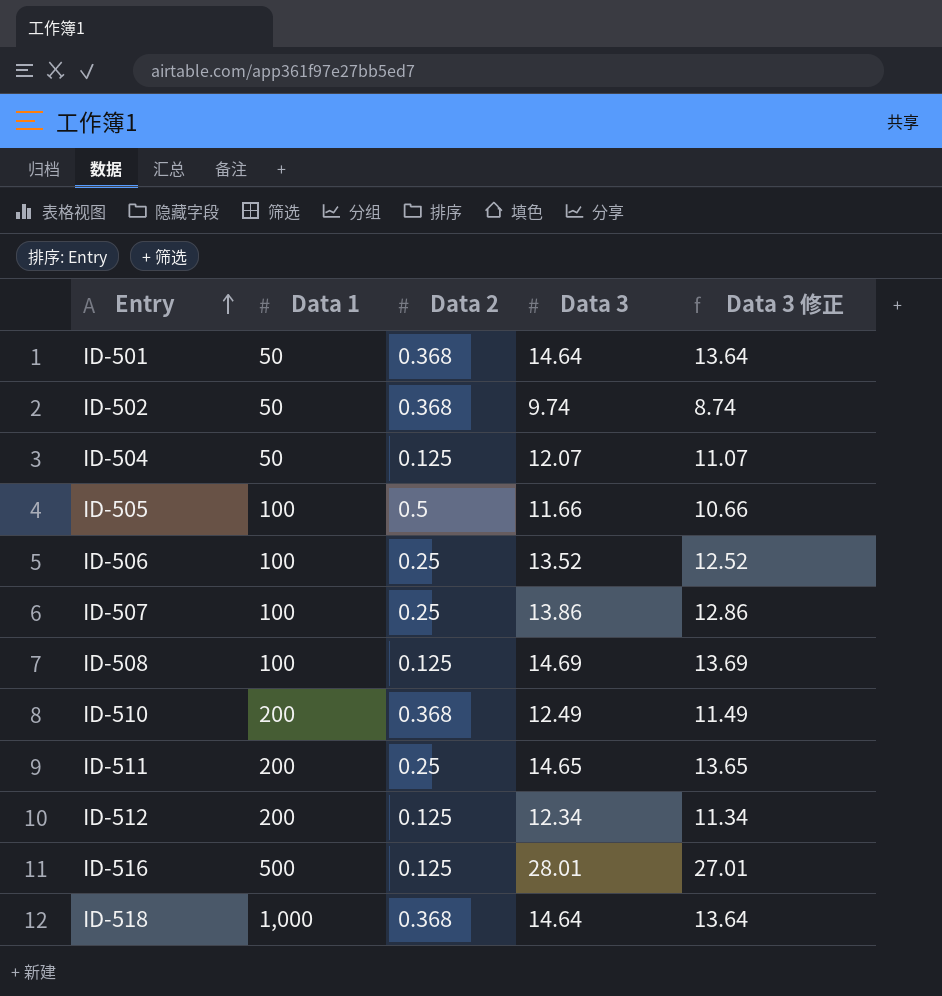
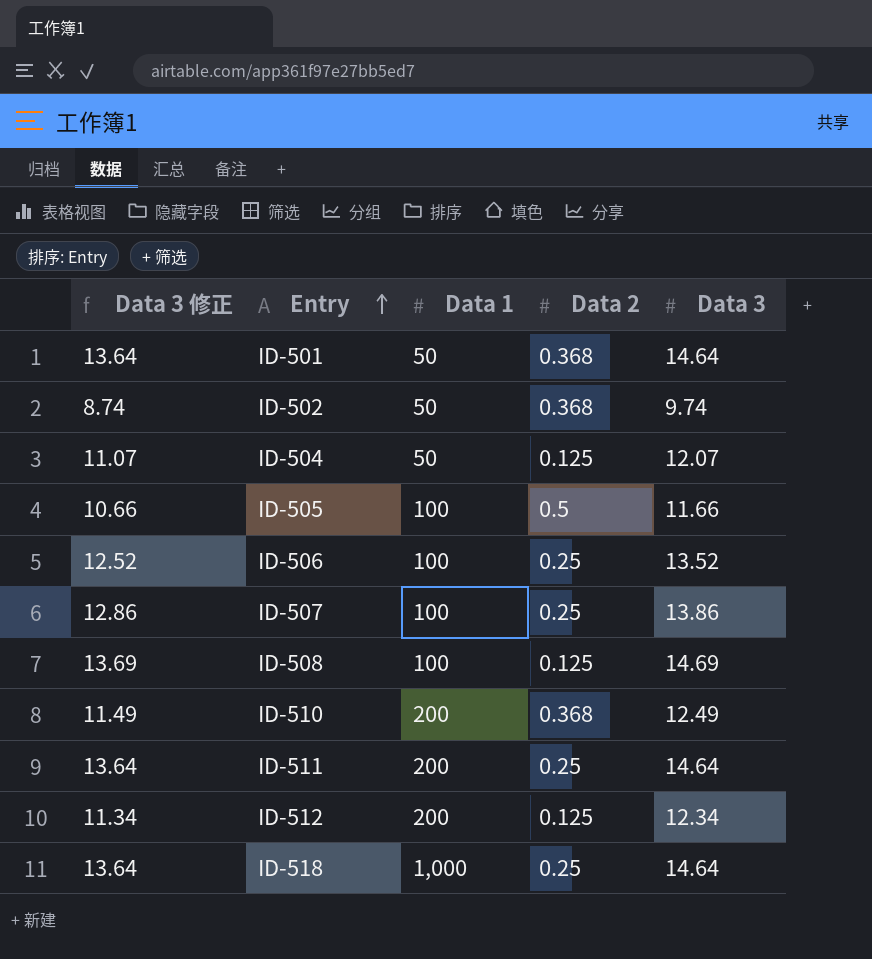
column Data 3 修正 | position: 5 -> 1
row ID-516: 500 | 0.125 | 28.01 | 27.01 -> none
ID-511 | Data 3 修正: 13.65 -> 13.64
ID-511 | Data 3: 14.65 -> 14.64
ID-518 | Data 2: 0.368 -> 0.25

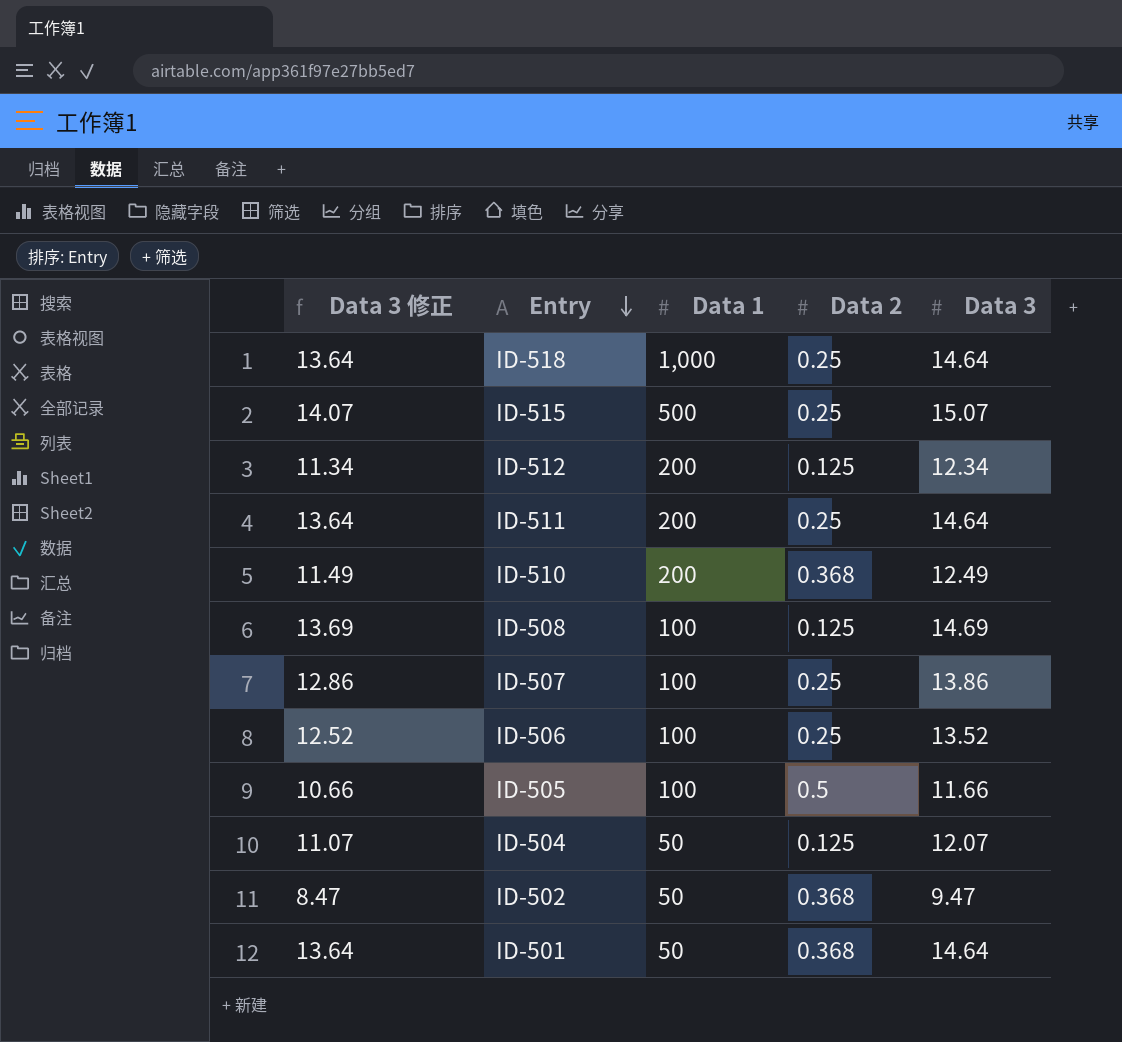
row order: Entry ascending -> Entry descending
row ID-515: none -> 14.07 | 500 | 0.25 | 15.07
ID-502 | Data 3 修正: 8.74 -> 8.47
ID-502 | Data 3: 9.74 -> 9.47

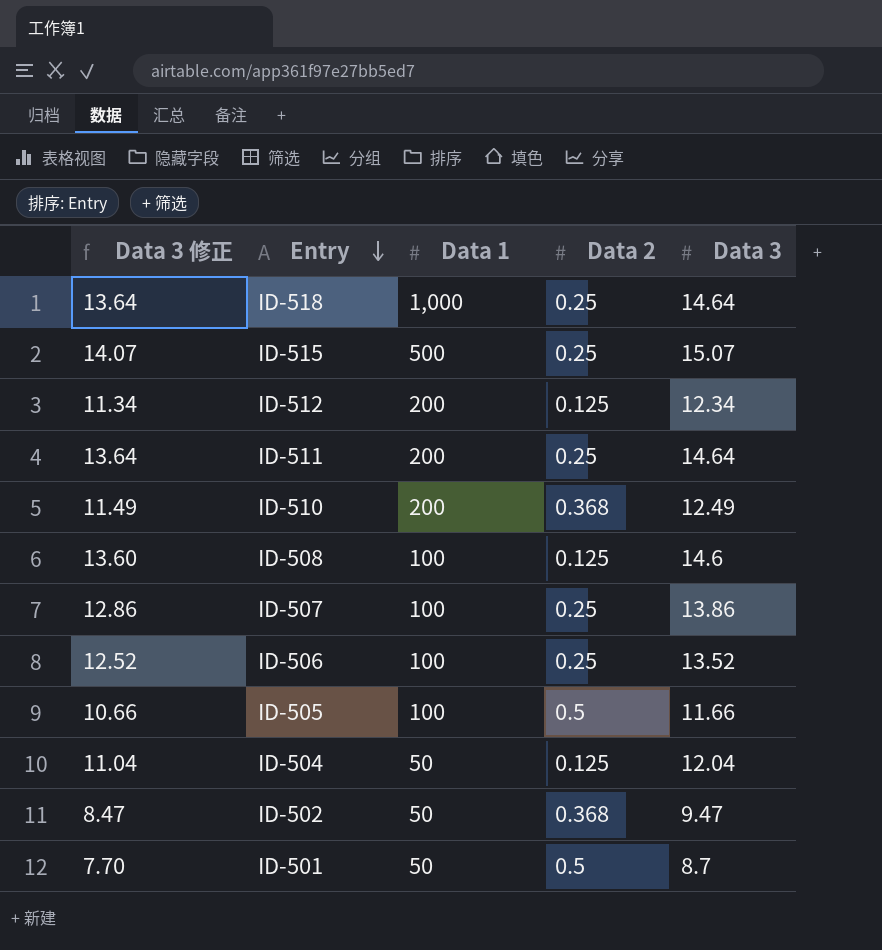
ID-508 | Data 3 修正: 13.69 -> 13.60
ID-508 | Data 3: 14.69 -> 14.6
ID-504 | Data 3 修正: 11.07 -> 11.04
ID-504 | Data 3: 12.07 -> 12.04
ID-501 | Data 3 修正: 13.64 -> 7.70
ID-501 | Data 2: 0.368 -> 0.5
ID-501 | Data 3: 14.64 -> 8.7

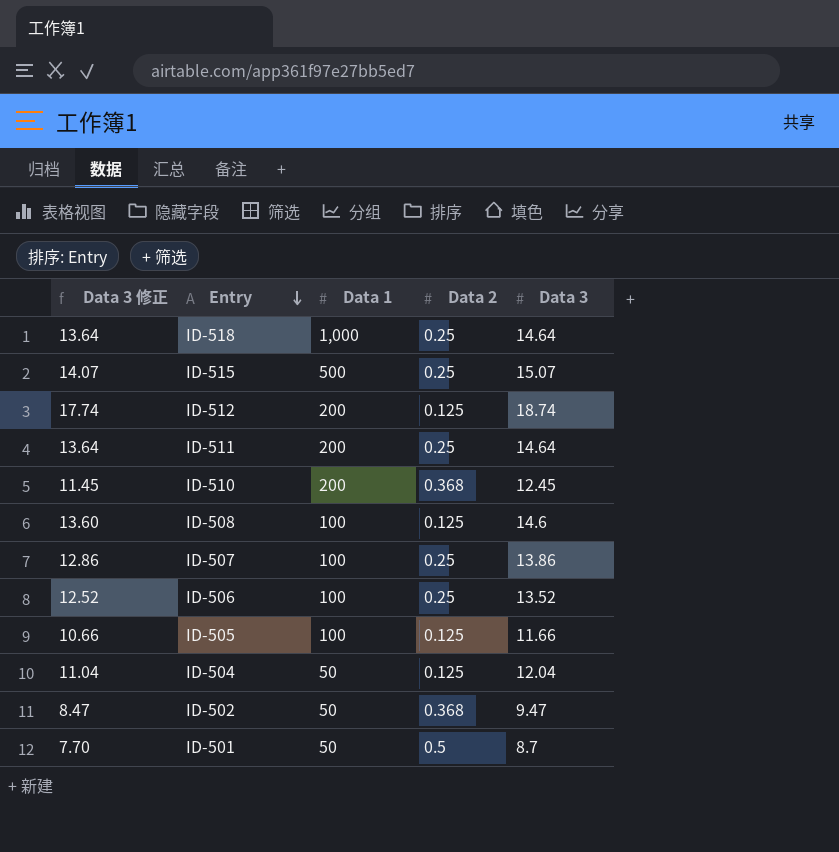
ID-512 | Data 3 修正: 11.34 -> 17.74
ID-512 | Data 3: 12.34 -> 18.74
ID-510 | Data 3 修正: 11.49 -> 11.45
ID-510 | Data 3: 12.49 -> 12.45
ID-505 | Data 2: 0.5 -> 0.125

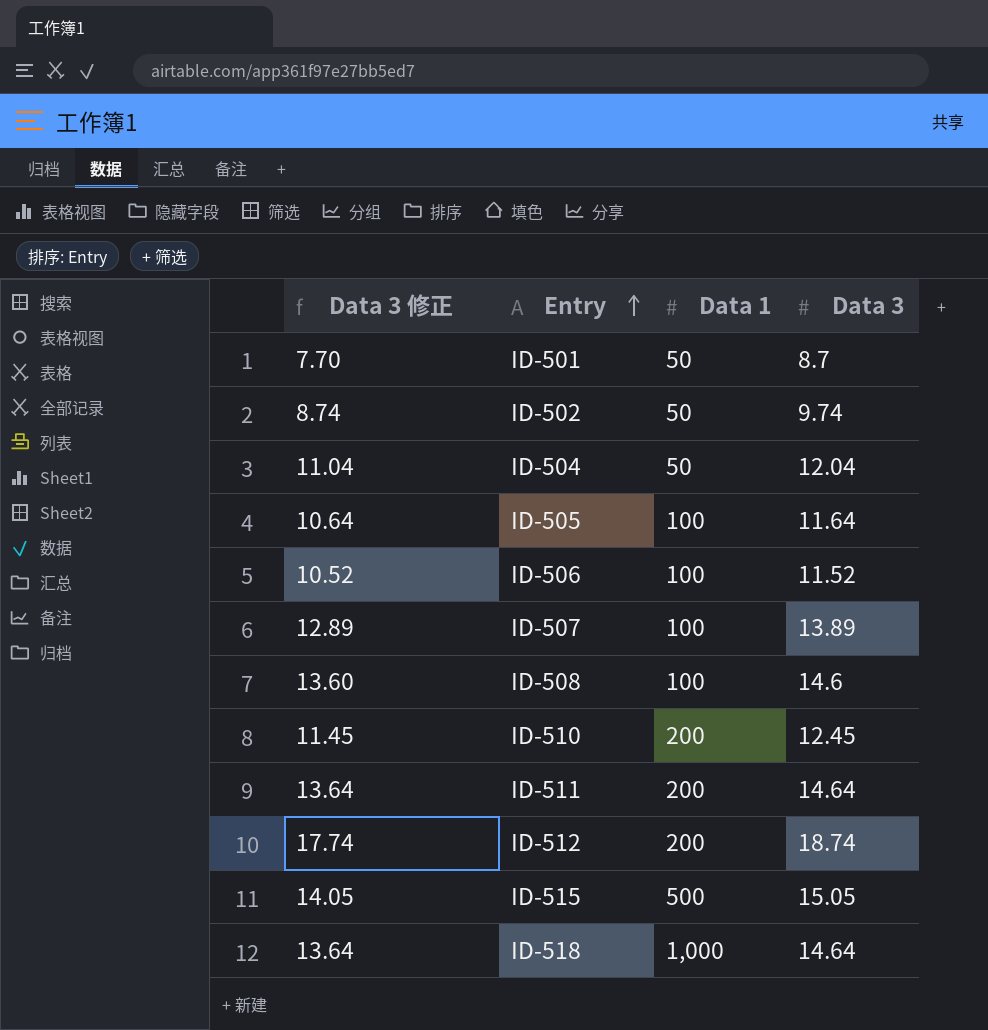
row order: Entry descending -> Entry ascending
column Data 2 | position: 4 -> none
ID-502 | Data 3 修正: 8.47 -> 8.74
ID-502 | Data 3: 9.47 -> 9.74
ID-505 | Data 3 修正: 10.66 -> 10.64
ID-505 | Data 3: 11.66 -> 11.64
ID-506 | Data 3 修正: 12.52 -> 10.52
ID-506 | Data 3: 13.52 -> 11.52
ID-507 | Data 3 修正: 12.86 -> 12.89
ID-507 | Data 3: 13.86 -> 13.89
ID-515 | Data 3 修正: 14.07 -> 14.05
ID-515 | Data 3: 15.07 -> 15.05

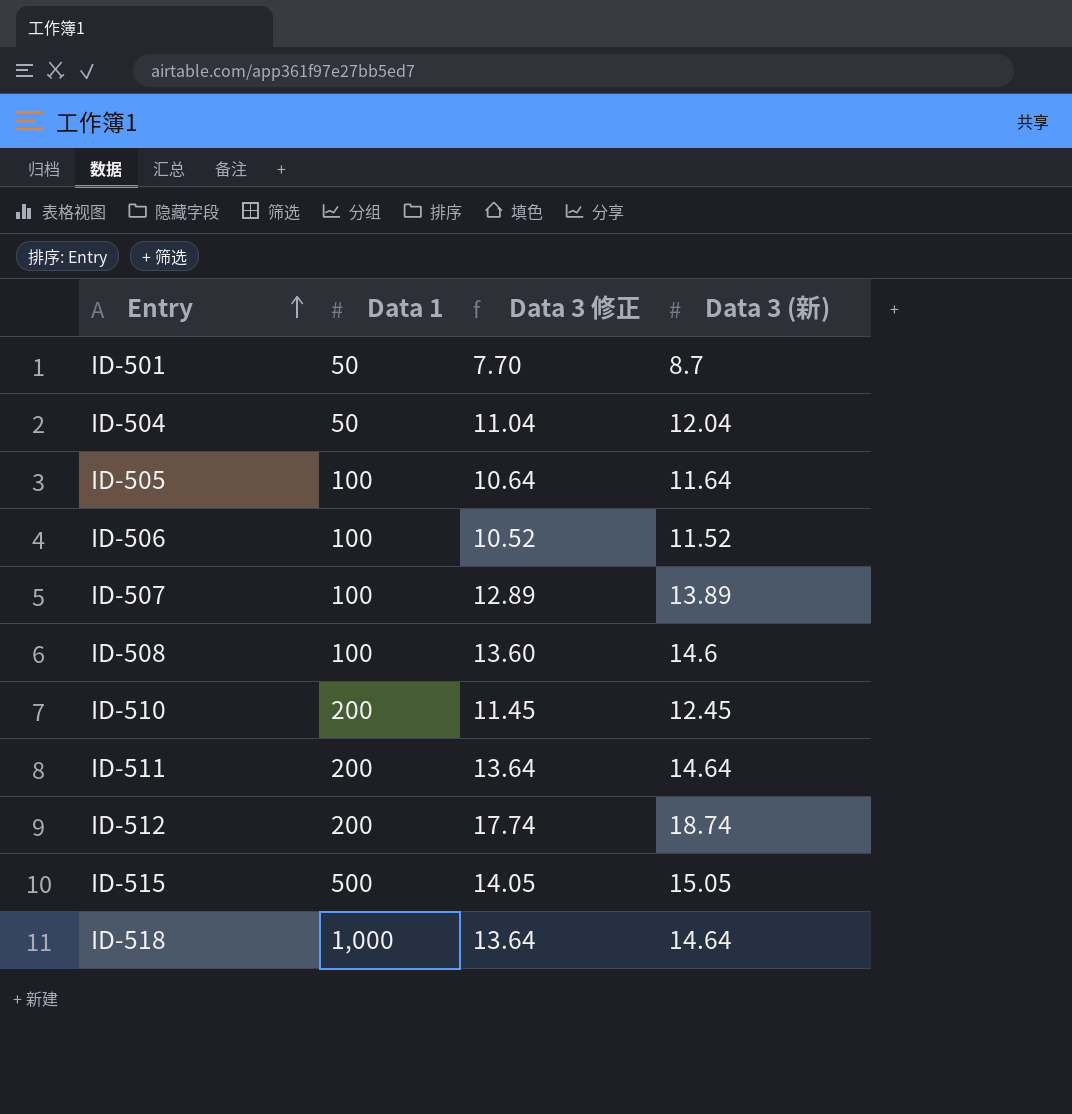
column Data 3 修正 | position: 1 -> 3
column name: Data 3 -> Data 3 (新)
row ID-502: 8.74 | 50 | 9.74 -> none

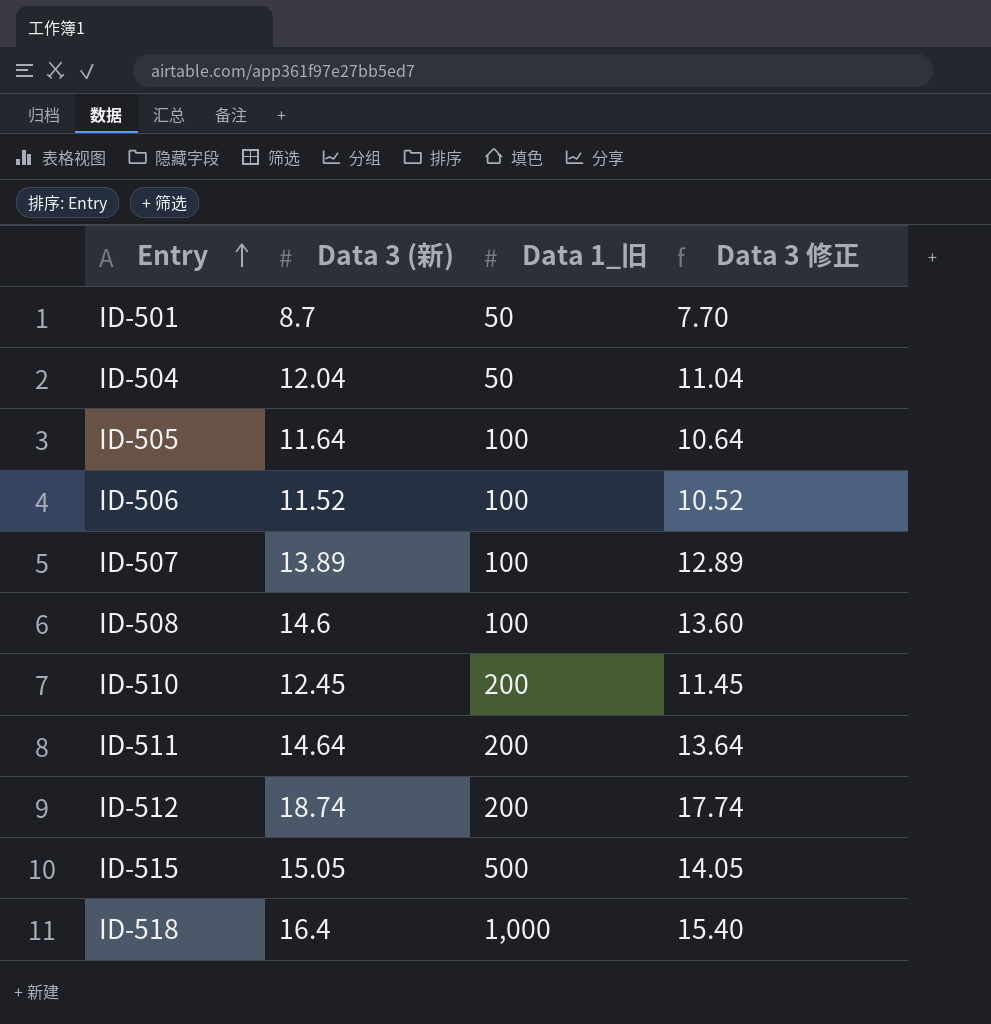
column Data 3 (新) | position: 4 -> 2
column name: Data 1 -> Data 1_旧
ID-518 | Data 3 (新): 14.64 -> 16.4
ID-518 | Data 3 修正: 13.64 -> 15.40

